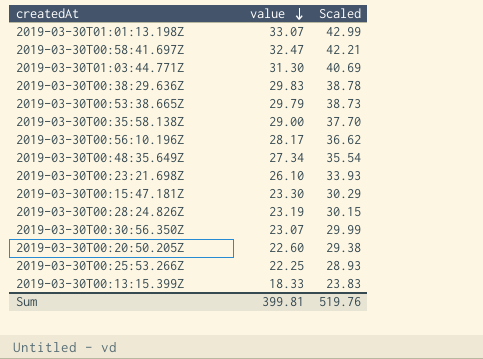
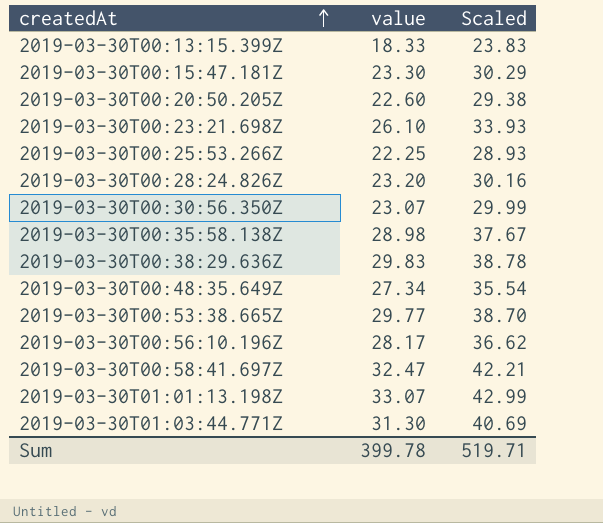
row order: value descending -> createdAt ascending
2019-03-30T00:28:24.826Z | value: 23.19 -> 23.20
2019-03-30T00:28:24.826Z | Scaled: 30.15 -> 30.16
2019-03-30T00:35:58.138Z | value: 29.00 -> 28.98
2019-03-30T00:35:58.138Z | Scaled: 37.70 -> 37.67
2019-03-30T00:53:38.665Z | value: 29.79 -> 29.77
2019-03-30T00:53:38.665Z | Scaled: 38.73 -> 38.70
Sum | value: 399.81 -> 399.78
Sum | Scaled: 519.76 -> 519.71

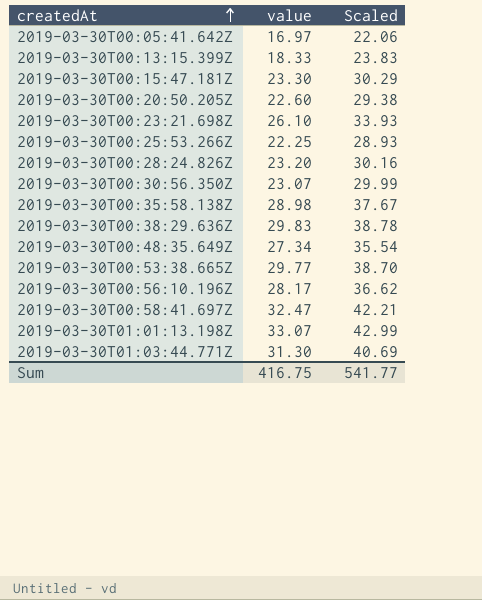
row 2019-03-30T00:05:41.642Z: none -> 16.97 | 22.06
Sum | value: 399.78 -> 416.75
Sum | Scaled: 519.71 -> 541.77

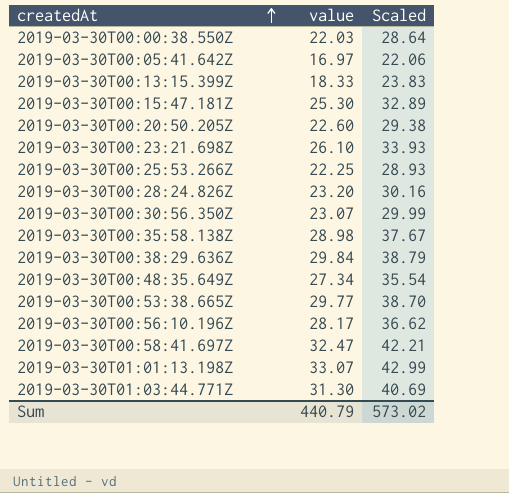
row 2019-03-30T00:00:38.550Z: none -> 22.03 | 28.64
2019-03-30T00:15:47.181Z | value: 23.30 -> 25.30
2019-03-30T00:15:47.181Z | Scaled: 30.29 -> 32.89
2019-03-30T00:38:29.636Z | value: 29.83 -> 29.84
2019-03-30T00:38:29.636Z | Scaled: 38.78 -> 38.79
Sum | value: 416.75 -> 440.79
Sum | Scaled: 541.77 -> 573.02

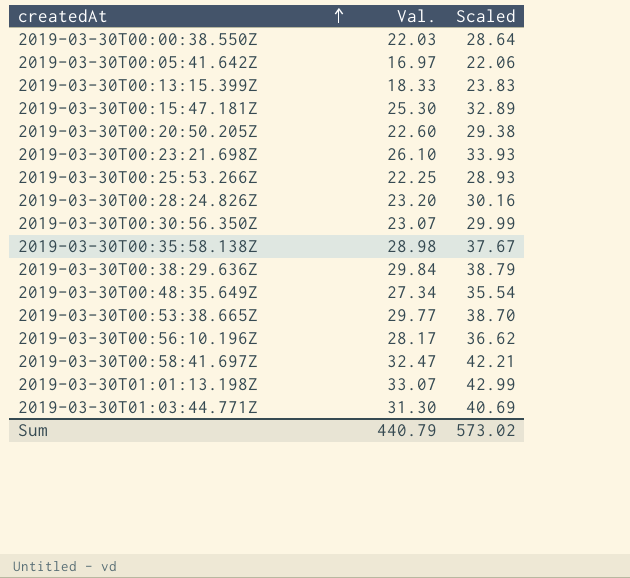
column name: value -> Val.

